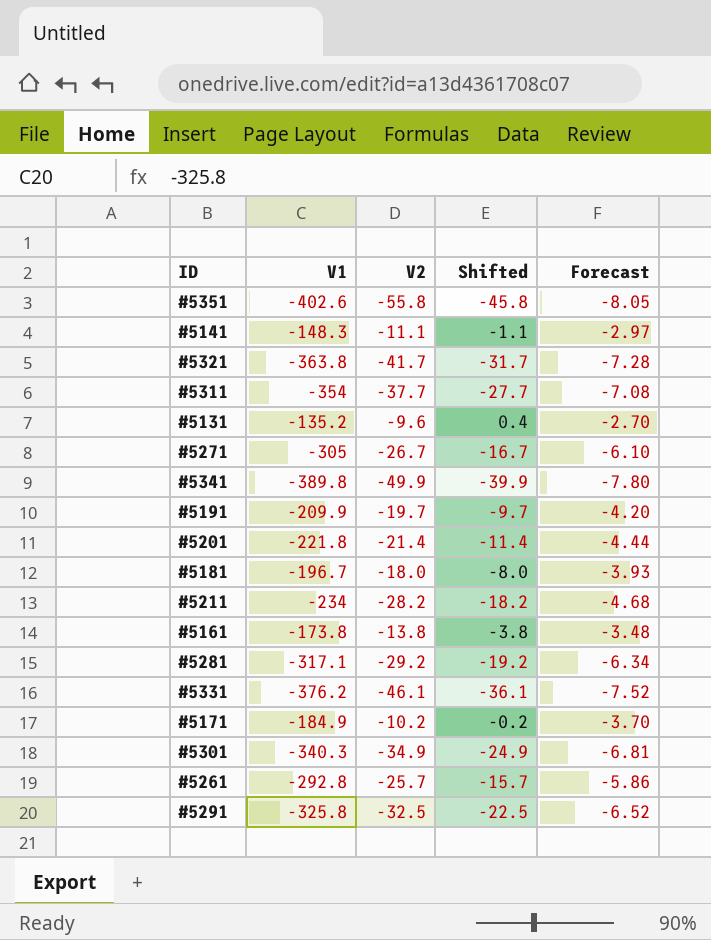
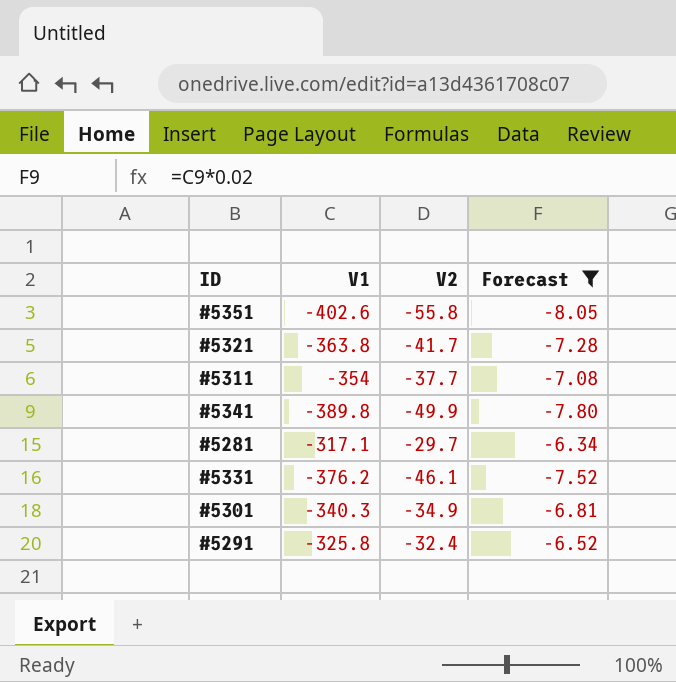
filter: none -> Forecast <= -6.34
column Shifted | formula: [V2] + 10 -> none
#5281 | V2: -29.2 -> -29.7
#5291 | V2: -32.5 -> -32.4

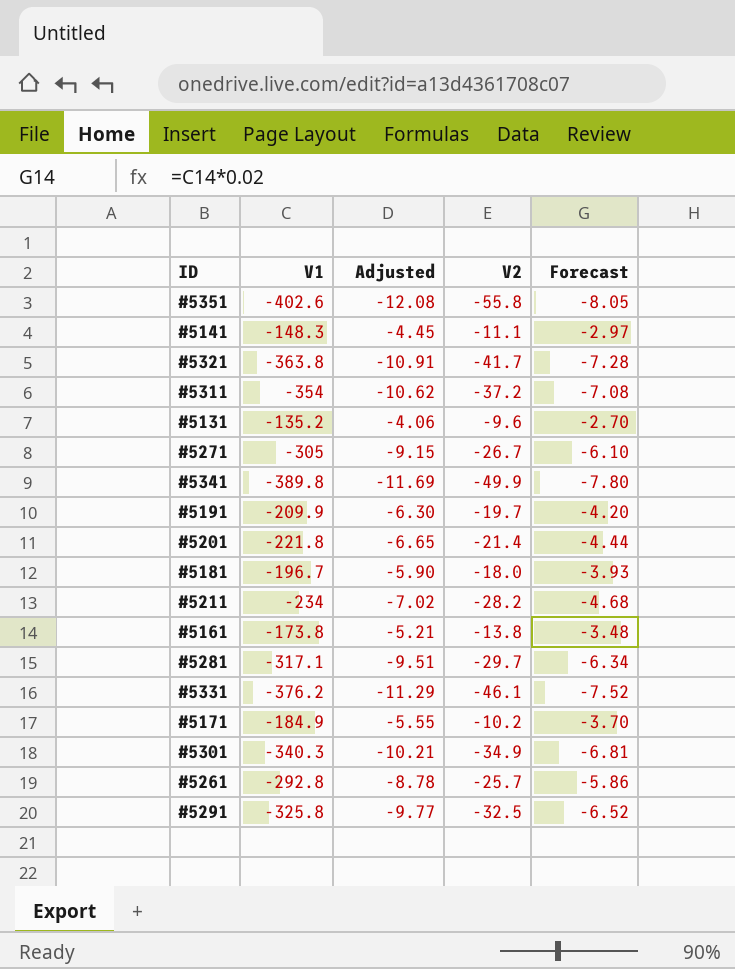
filter: Forecast <= -6.34 -> none
column Adjusted | formula: none -> [V1] * 0.03
#5311 | V2: -37.7 -> -37.2
#5291 | V2: -32.4 -> -32.5

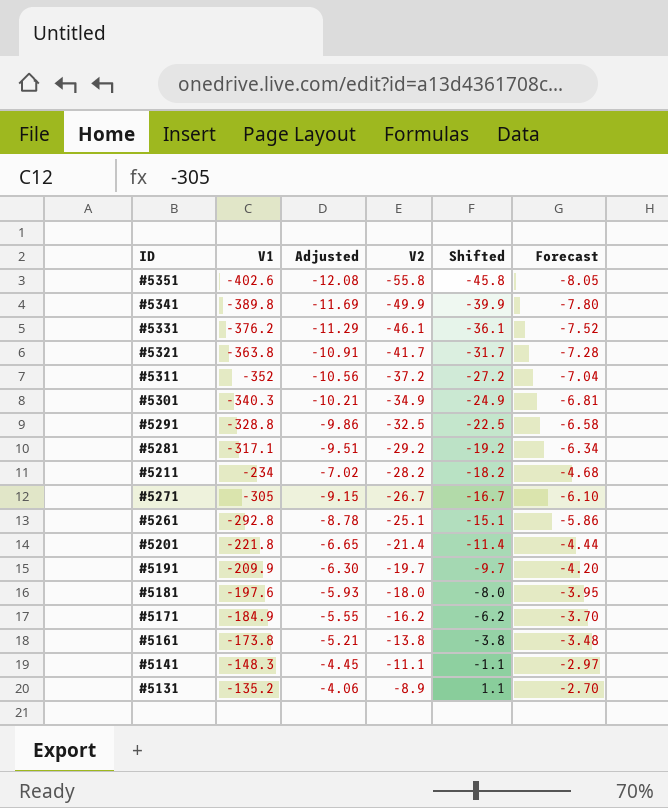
row order: none -> V2 ascending
column Shifted | formula: none -> [V2] + 10
#5311 | V1: -354 -> -352
#5311 | Adjusted: -10.62 -> -10.56
#5311 | Forecast: -7.08 -> -7.04
#5291 | V1: -325.8 -> -328.8
#5291 | Adjusted: -9.77 -> -9.86
#5291 | Forecast: -6.52 -> -6.58
#5281 | V2: -29.7 -> -29.2
#5261 | V2: -25.7 -> -25.1
#5181 | V1: -196.7 -> -197.6
#5181 | Adjusted: -5.90 -> -5.93
#5181 | Forecast: -3.93 -> -3.95
#5171 | V2: -10.2 -> -16.2
#5131 | V2: -9.6 -> -8.9

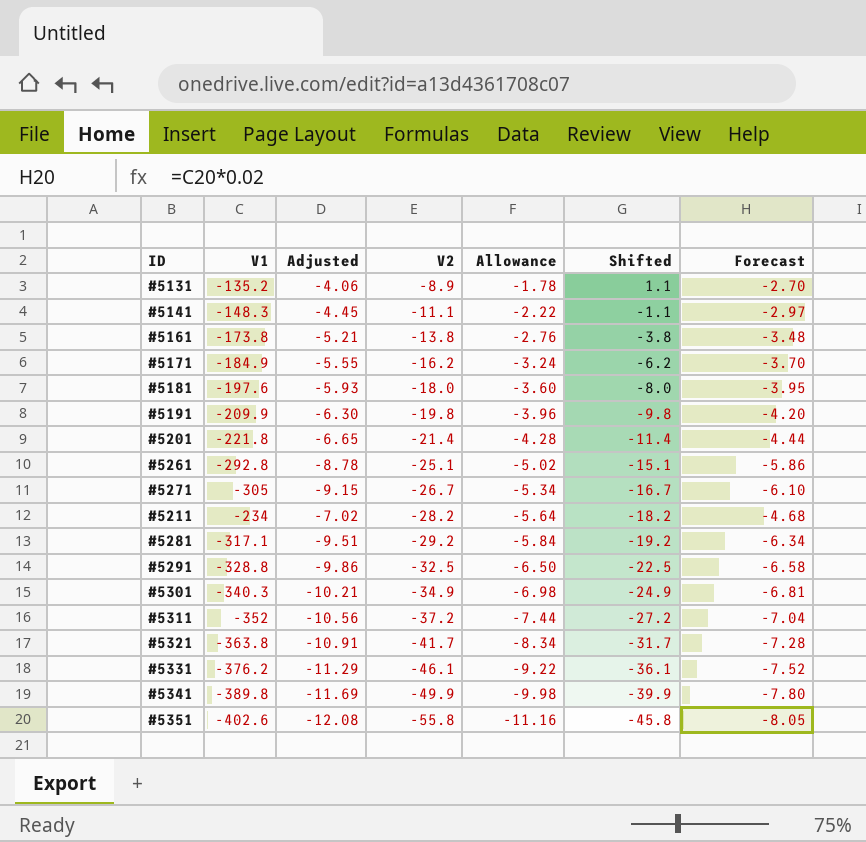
row order: V2 ascending -> V2 descending
column Allowance | formula: none -> [V2] * 0.2
#5191 | V2: -19.7 -> -19.8
#5191 | Shifted: -9.7 -> -9.8

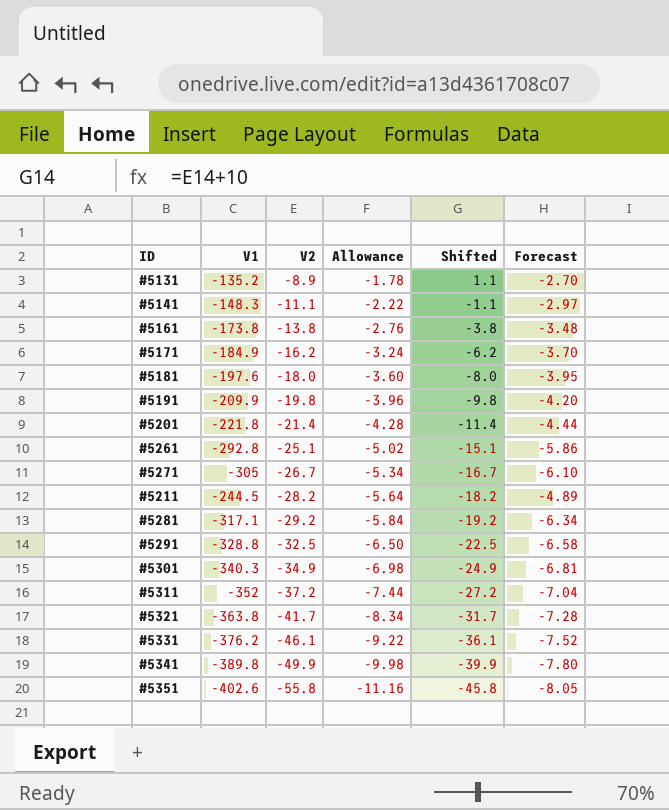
column Adjusted | formula: [V1] * 0.03 -> none
#5211 | V1: -234 -> -244.5
#5211 | Forecast: -4.68 -> -4.89

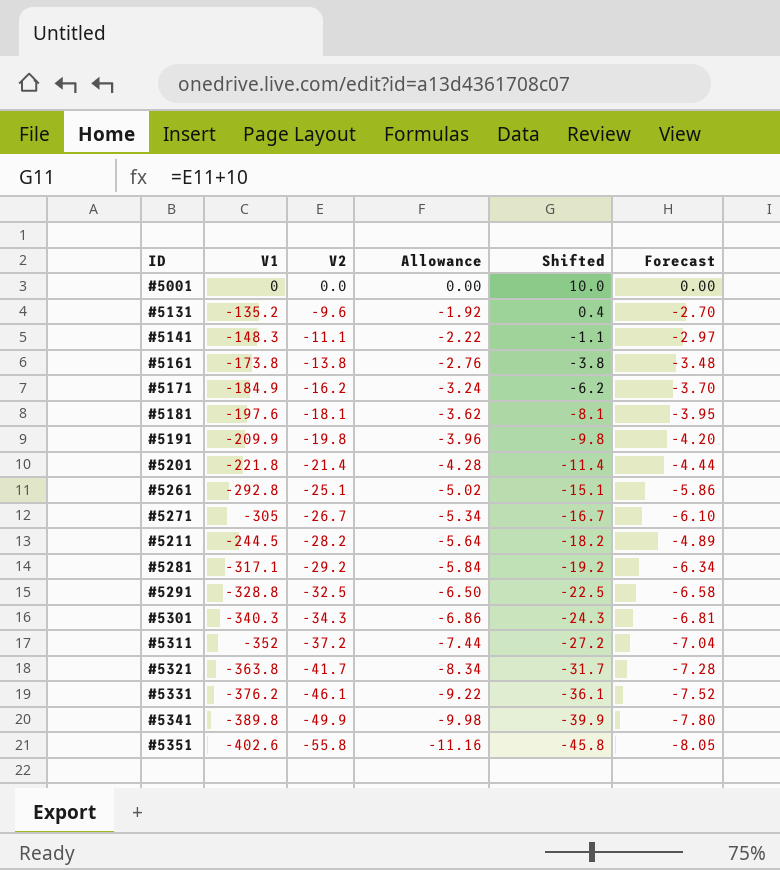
row #5001: none -> 0 | 0.0 | 0.00 | 10.0 | 0.00
#5131 | V2: -8.9 -> -9.6
#5131 | Allowance: -1.78 -> -1.92
#5131 | Shifted: 1.1 -> 0.4
#5181 | V2: -18.0 -> -18.1
#5181 | Allowance: -3.60 -> -3.62
#5181 | Shifted: -8.0 -> -8.1
#5301 | V2: -34.9 -> -34.3
#5301 | Allowance: -6.98 -> -6.86
#5301 | Shifted: -24.9 -> -24.3

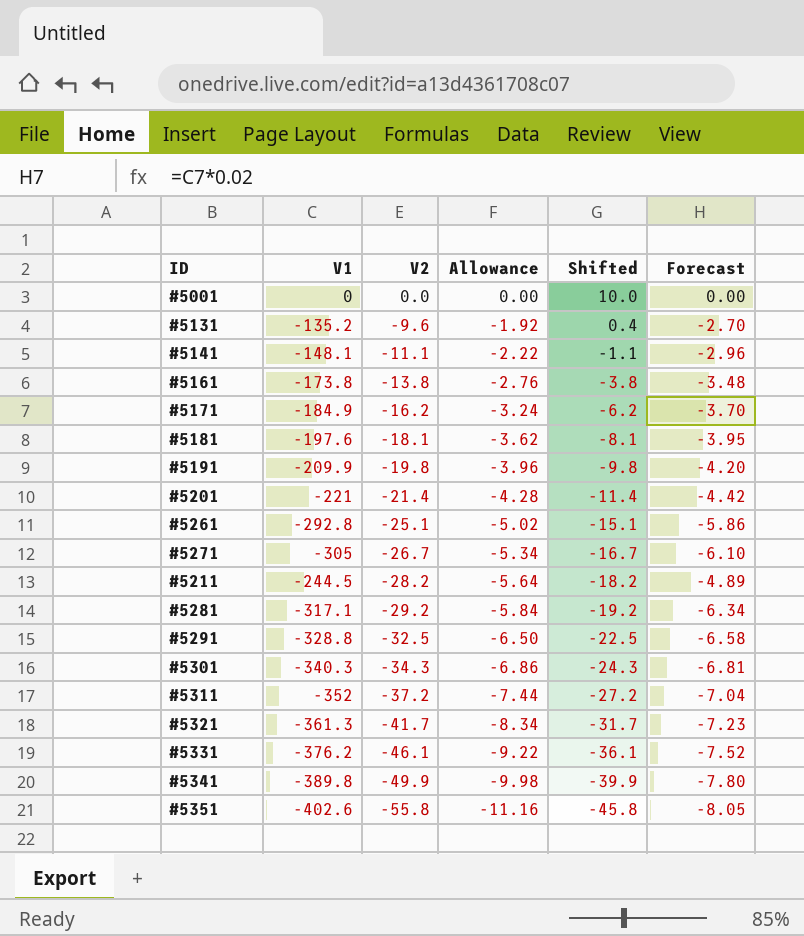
#5141 | V1: -148.3 -> -148.1
#5141 | Forecast: -2.97 -> -2.96
#5201 | V1: -221.8 -> -221
#5201 | Forecast: -4.44 -> -4.42
#5321 | V1: -363.8 -> -361.3
#5321 | Forecast: -7.28 -> -7.23

